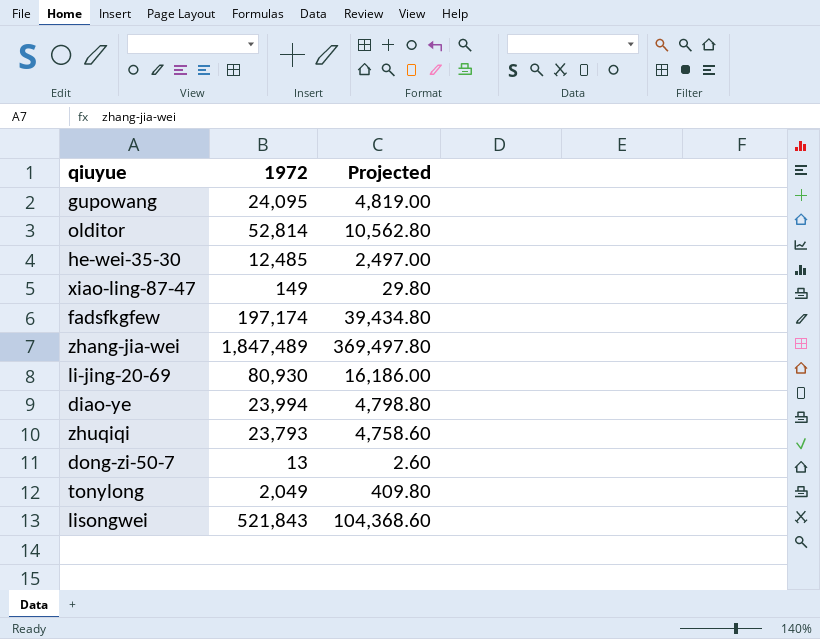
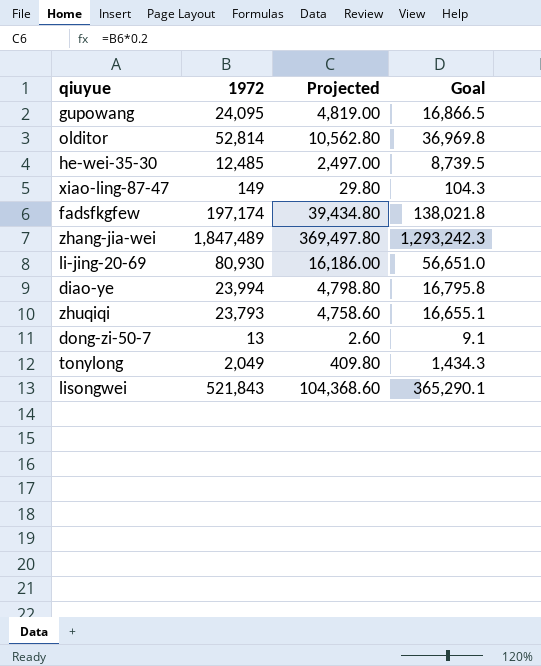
column Goal | formula: none -> [1972] * 0.7

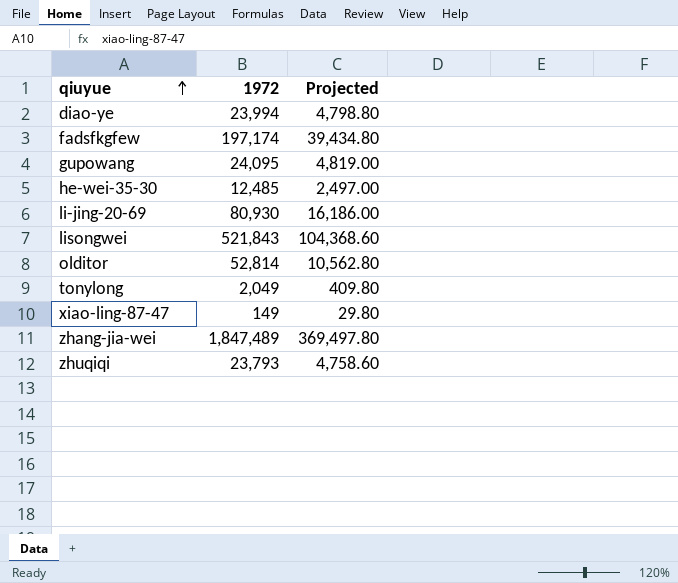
row order: none -> qiuyue ascending
column Goal | formula: [1972] * 0.7 -> none
row dong-zi-50-7: 13 | 2.60 | 9.1 -> none

